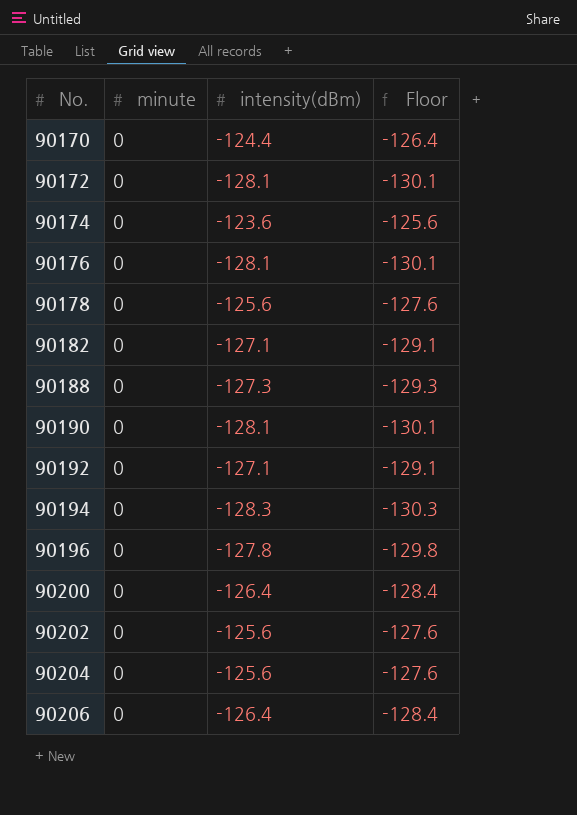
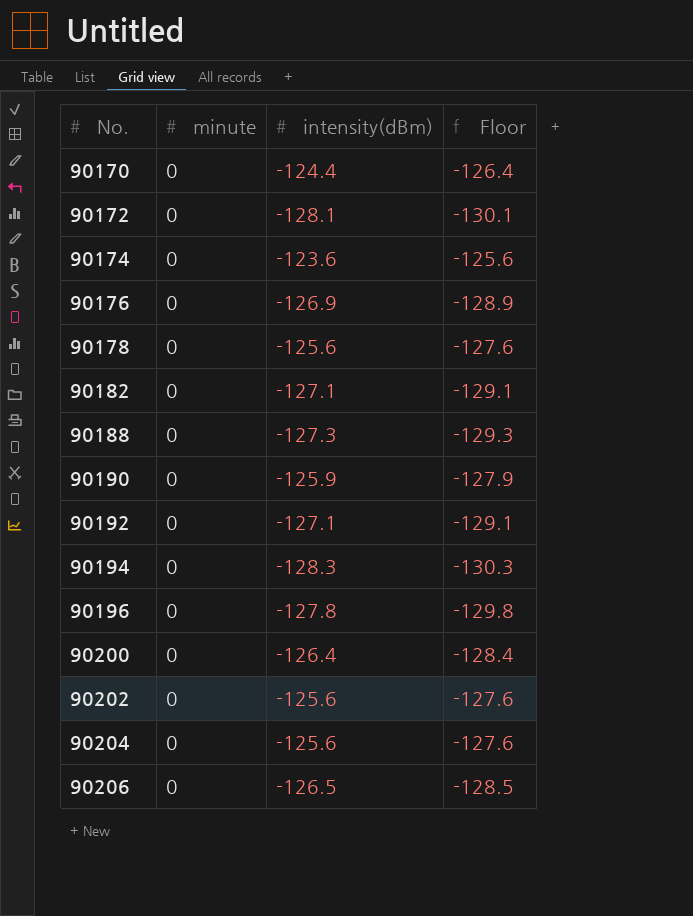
90176 | intensity(dBm): -128.1 -> -126.9
90176 | Floor: -130.1 -> -128.9
90190 | intensity(dBm): -128.1 -> -125.9
90190 | Floor: -130.1 -> -127.9
90206 | intensity(dBm): -126.4 -> -126.5
90206 | Floor: -128.4 -> -128.5

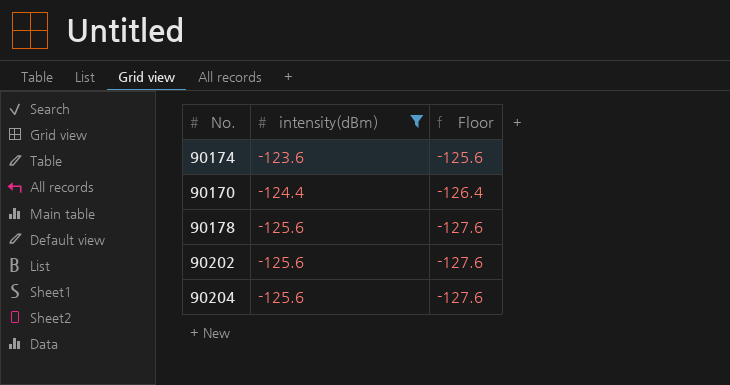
filter: none -> intensity(dBm) >= -125.6
row order: No. ascending -> intensity(dBm) descending
column minute | position: 2 -> none

